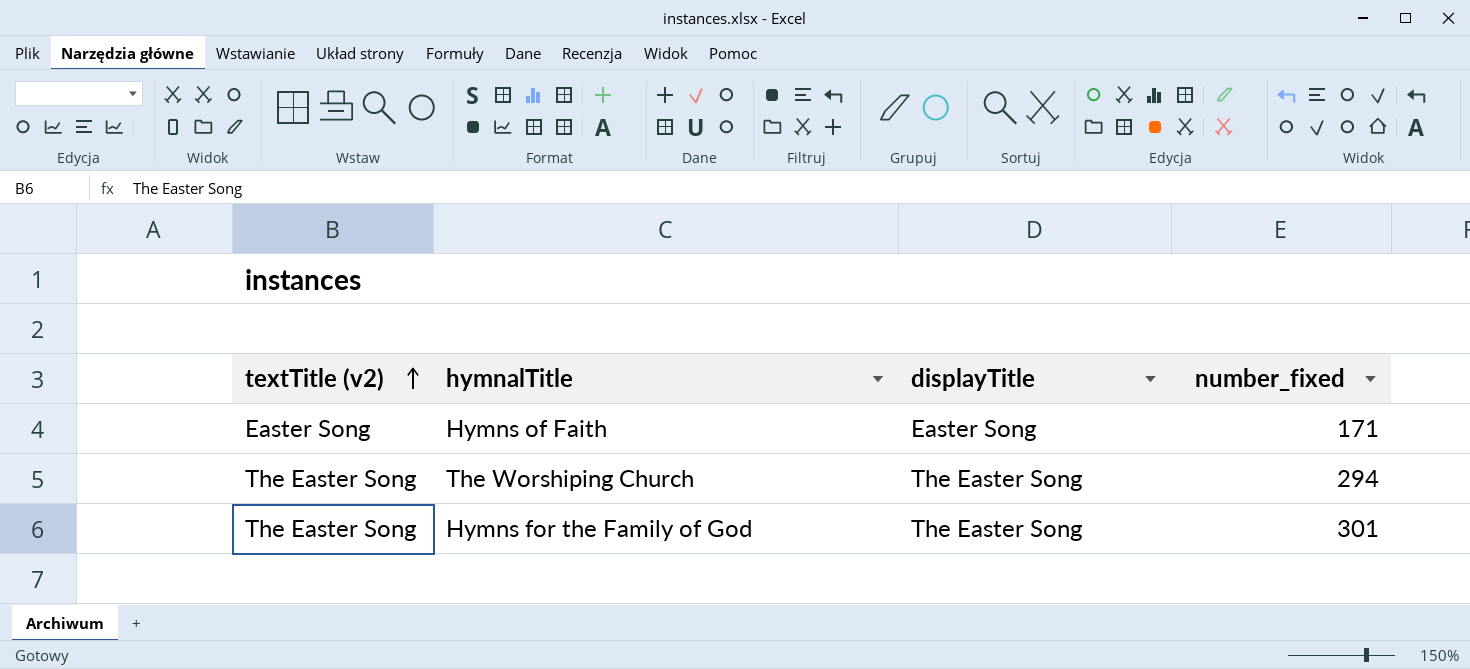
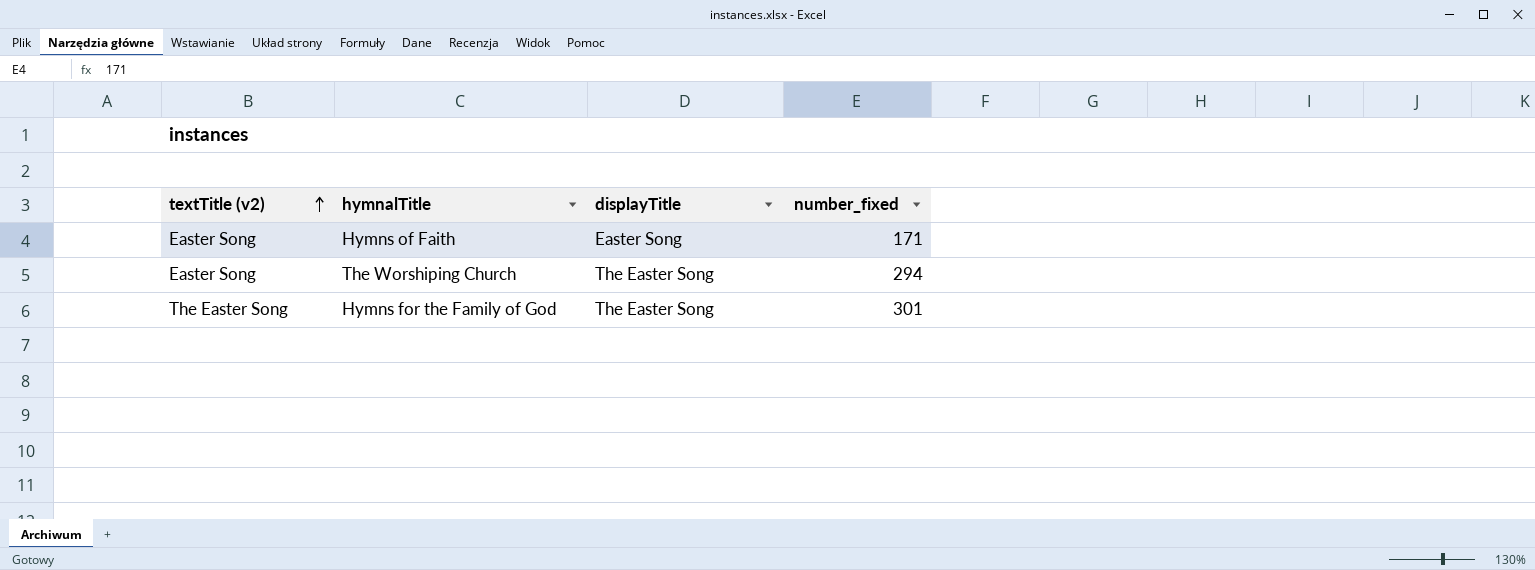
The Worshiping Church | textTitle (v2): The Easter Song -> Easter Song

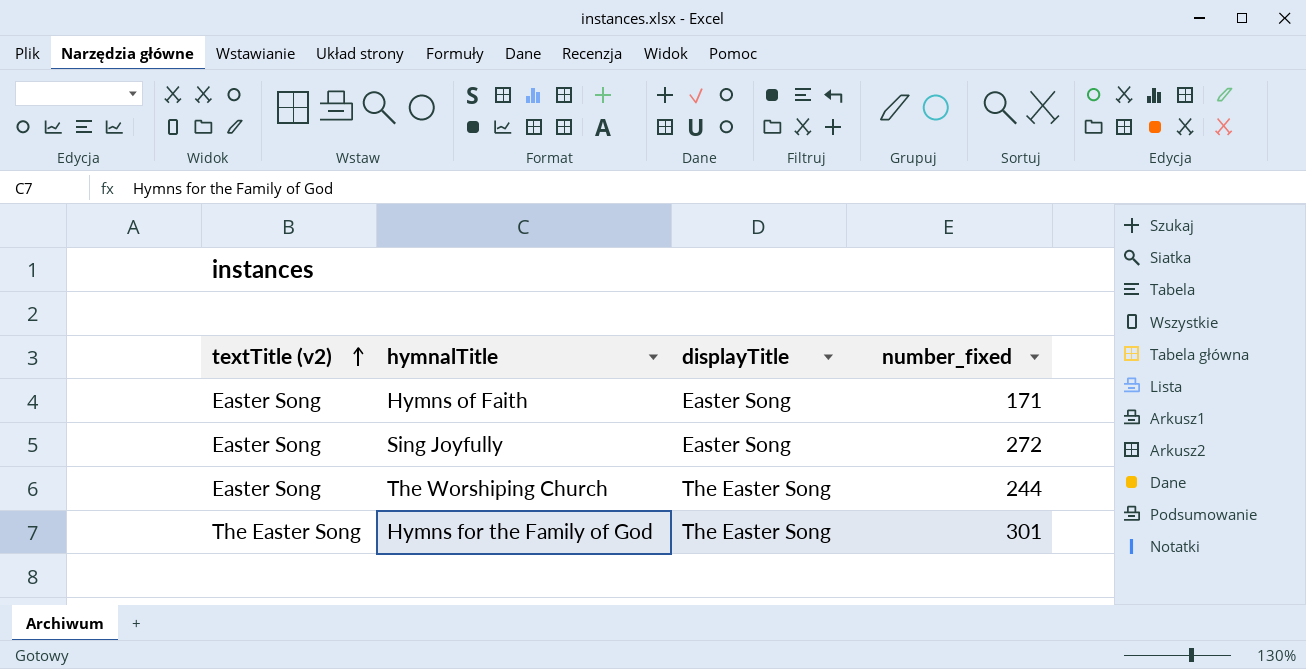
row Sing Joyfully: none -> Easter Song | Easter Song | 272
The Worshiping Church | number_fixed: 294 -> 244

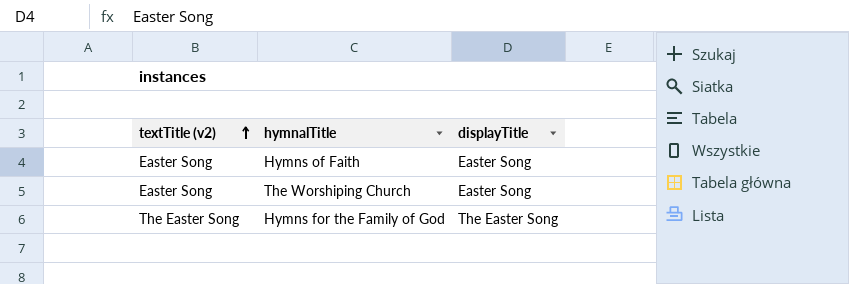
column number_fixed | position: 4 -> none
row Sing Joyfully: Easter Song | Easter Song | 272 -> none
The Worshiping Church | displayTitle: The Easter Song -> Easter Song

